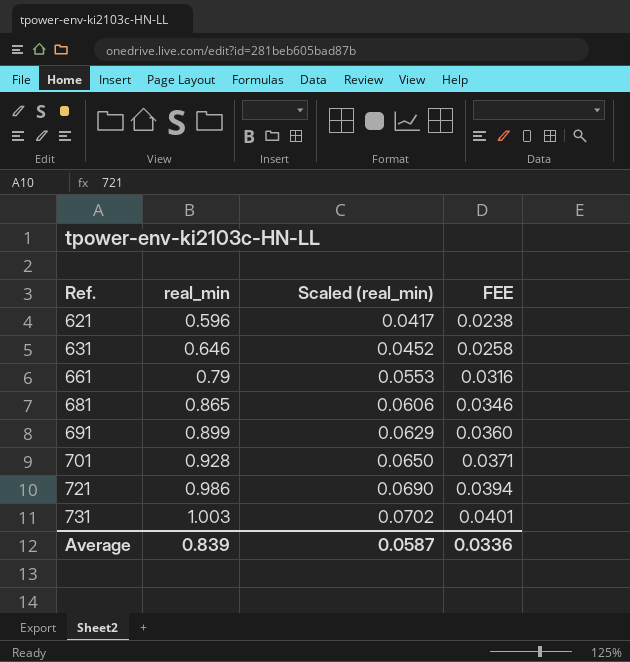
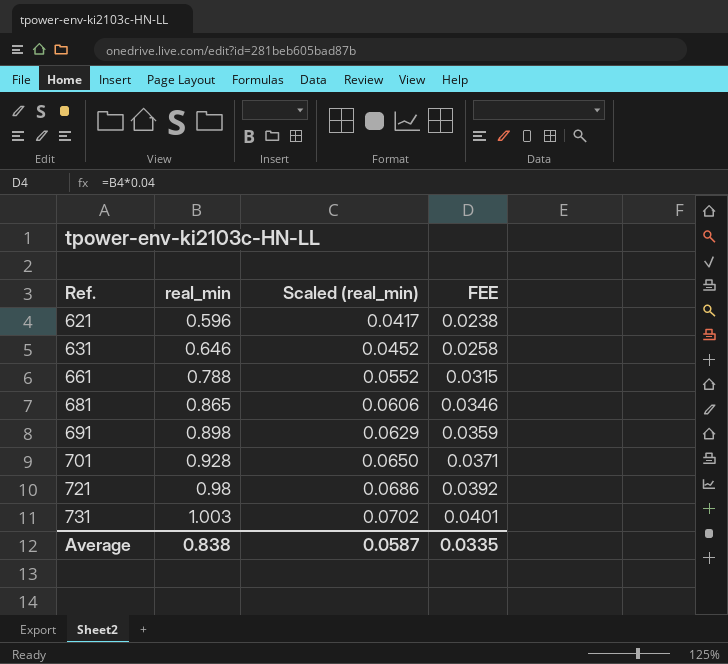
661 | real_min: 0.79 -> 0.788
661 | Scaled (real_min): 0.0553 -> 0.0552
661 | FEE: 0.0316 -> 0.0315
691 | real_min: 0.899 -> 0.898
691 | FEE: 0.0360 -> 0.0359
721 | real_min: 0.986 -> 0.98
721 | Scaled (real_min): 0.0690 -> 0.0686
721 | FEE: 0.0394 -> 0.0392
Average | real_min: 0.839 -> 0.838
Average | FEE: 0.0336 -> 0.0335

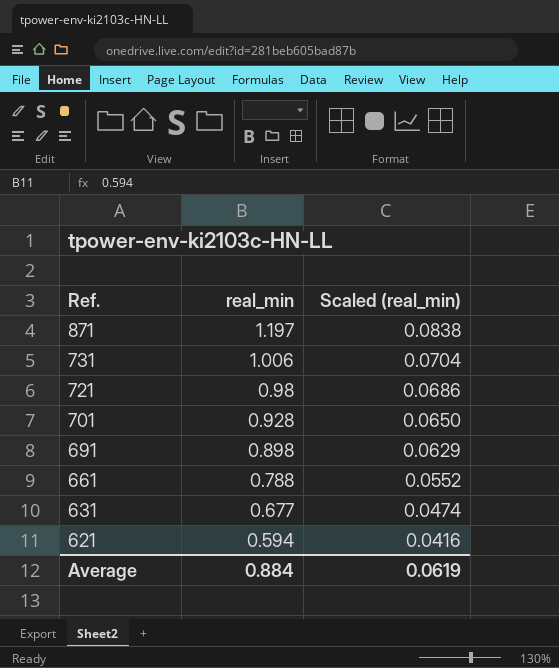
row order: Ref. ascending -> Ref. descending
column FEE | formula: [real_min] * 0.04 -> none
row 681: 0.865 | 0.0606 | 0.0346 -> none
row 871: none -> 1.197 | 0.0838
731 | real_min: 1.003 -> 1.006
731 | Scaled (real_min): 0.0702 -> 0.0704
631 | real_min: 0.646 -> 0.677
631 | Scaled (real_min): 0.0452 -> 0.0474
621 | real_min: 0.596 -> 0.594
621 | Scaled (real_min): 0.0417 -> 0.0416
Average | real_min: 0.838 -> 0.884
Average | Scaled (real_min): 0.0587 -> 0.0619

